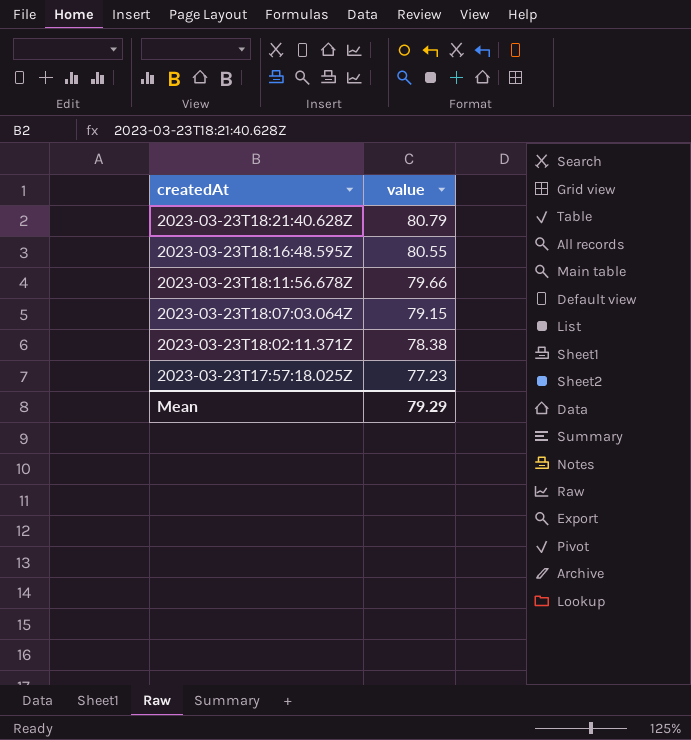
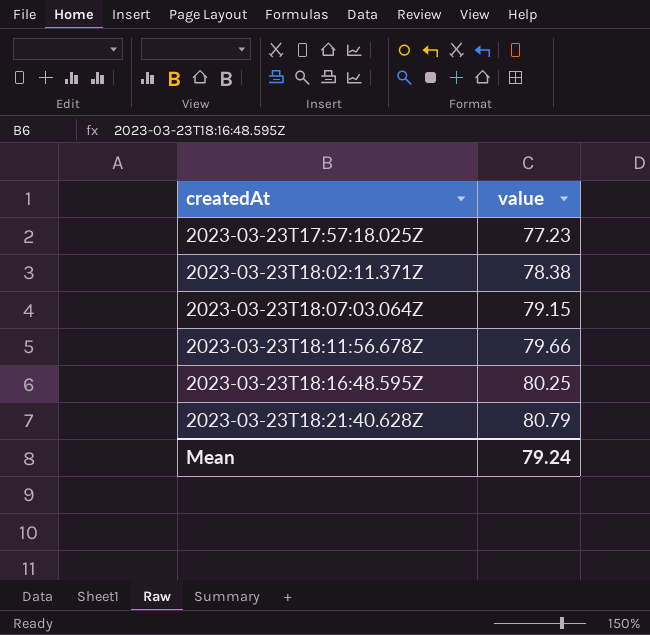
row order: createdAt descending -> createdAt ascending
2023-03-23T18:16:48.595Z | value: 80.55 -> 80.25
Mean | value: 79.29 -> 79.24

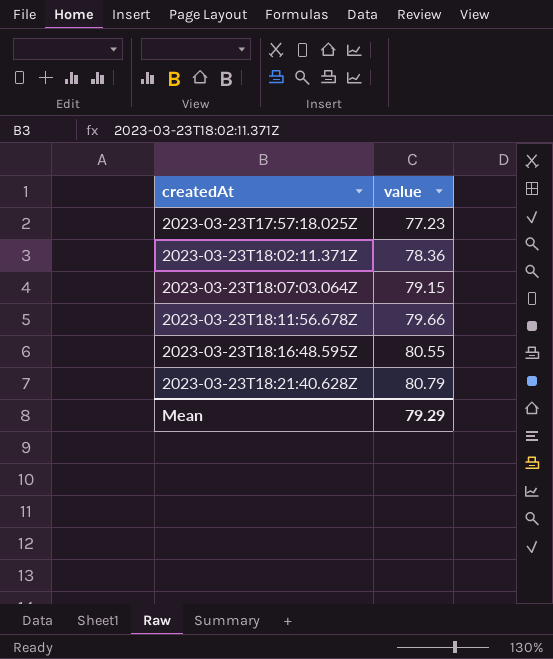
2023-03-23T18:02:11.371Z | value: 78.38 -> 78.36
2023-03-23T18:16:48.595Z | value: 80.25 -> 80.55
Mean | value: 79.24 -> 79.29

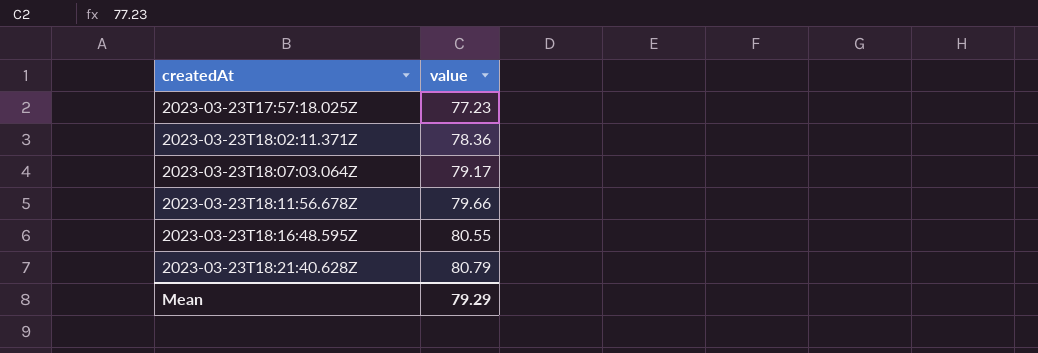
2023-03-23T18:07:03.064Z | value: 79.15 -> 79.17

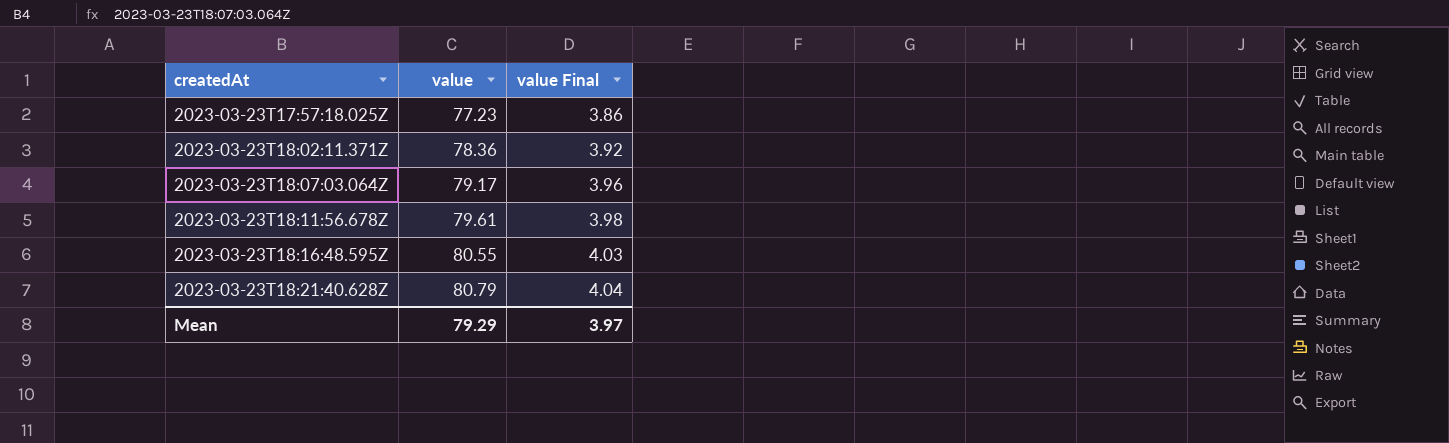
column value Final | formula: none -> [value] * 0.05
2023-03-23T18:11:56.678Z | value: 79.66 -> 79.61

